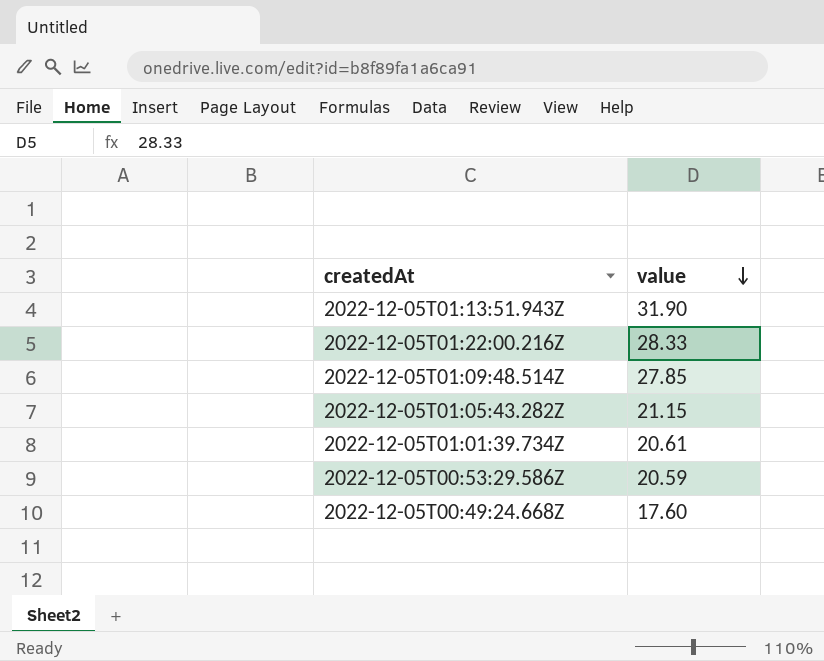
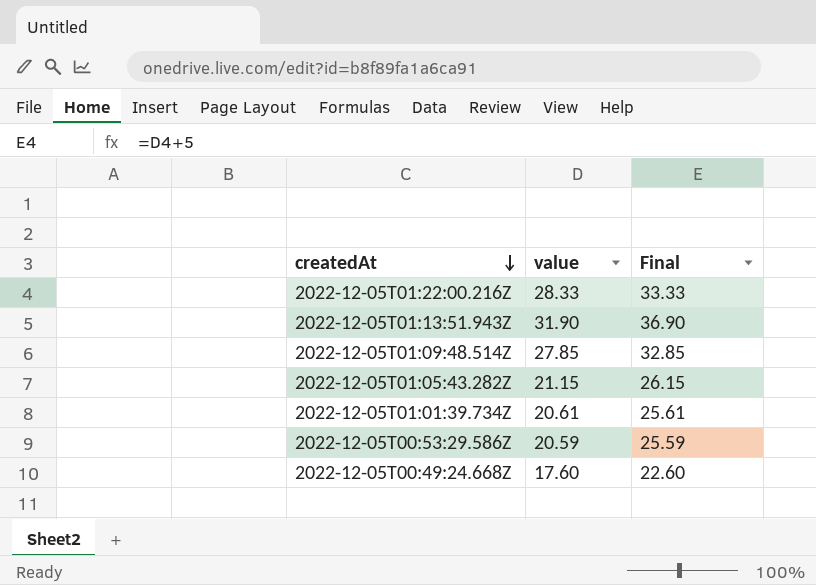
row order: value descending -> createdAt descending
column Final | formula: none -> [value] + 5

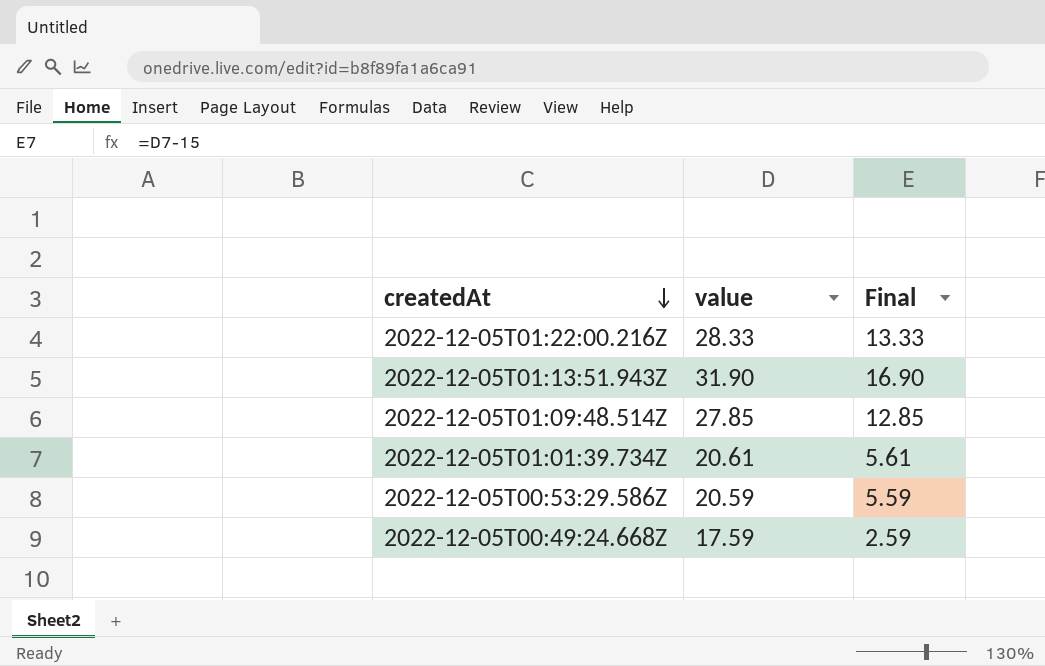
column Final | formula: [value] + 5 -> [value] - 15
row 2022-12-05T01:05:43.282Z: 21.15 | 26.15 -> none
2022-12-05T00:49:24.668Z | value: 17.60 -> 17.59

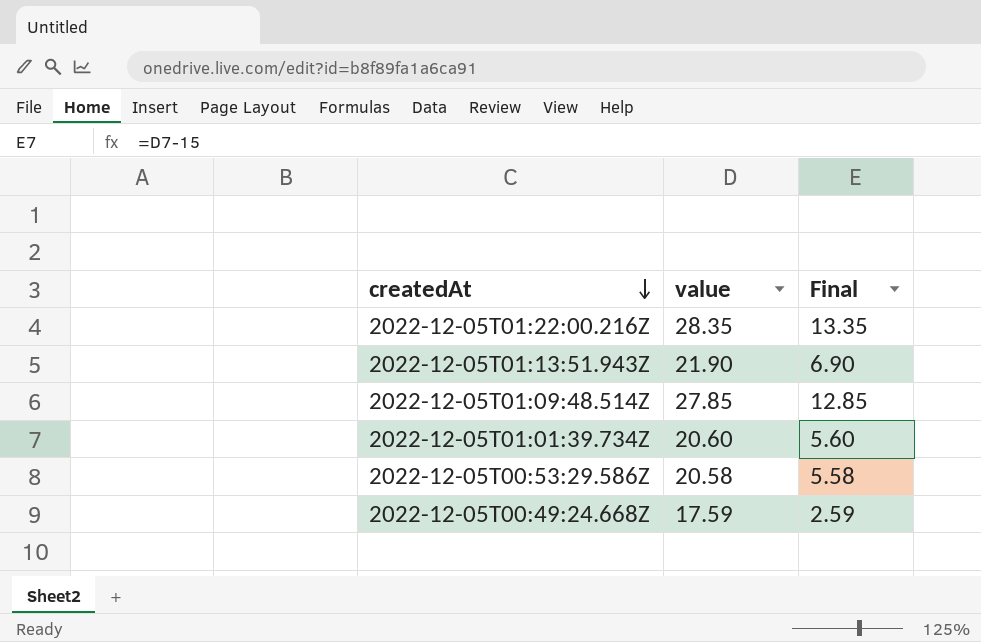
2022-12-05T01:22:00.216Z | value: 28.33 -> 28.35
2022-12-05T01:22:00.216Z | Final: 13.33 -> 13.35
2022-12-05T01:13:51.943Z | value: 31.90 -> 21.90
2022-12-05T01:13:51.943Z | Final: 16.90 -> 6.90
2022-12-05T01:01:39.734Z | value: 20.61 -> 20.60
2022-12-05T01:01:39.734Z | Final: 5.61 -> 5.60
2022-12-05T00:53:29.586Z | value: 20.59 -> 20.58
2022-12-05T00:53:29.586Z | Final: 5.59 -> 5.58

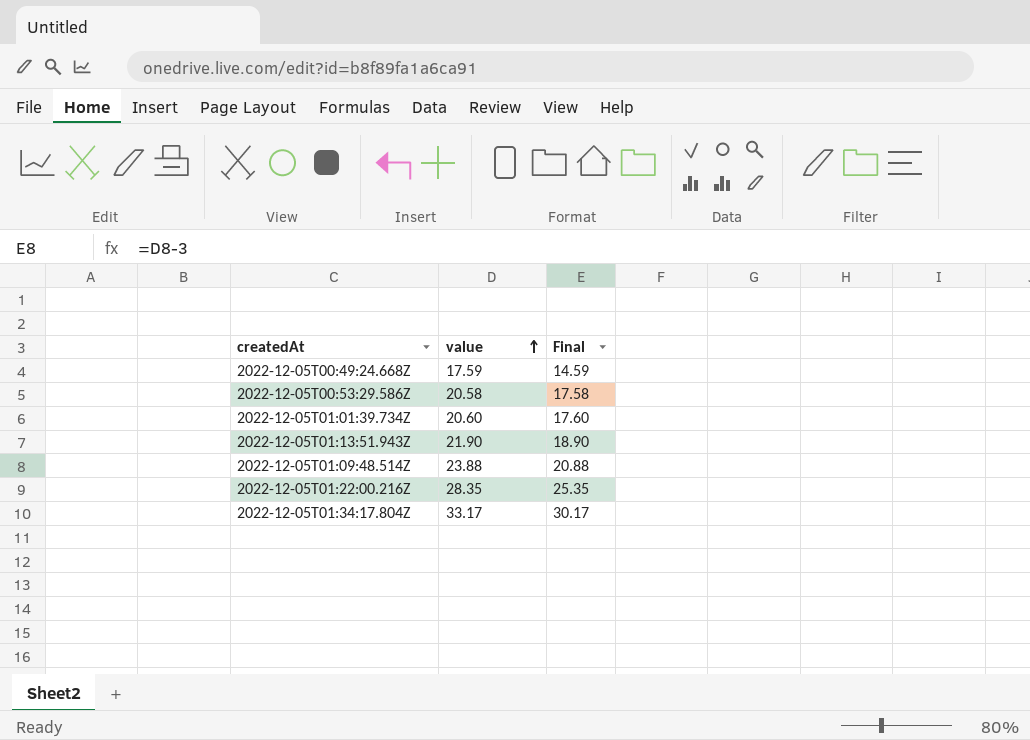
row order: createdAt descending -> value ascending
column Final | formula: [value] - 15 -> [value] - 3
2022-12-05T01:09:48.514Z | value: 27.85 -> 23.88
row 2022-12-05T01:34:17.804Z: none -> 33.17 | 30.17

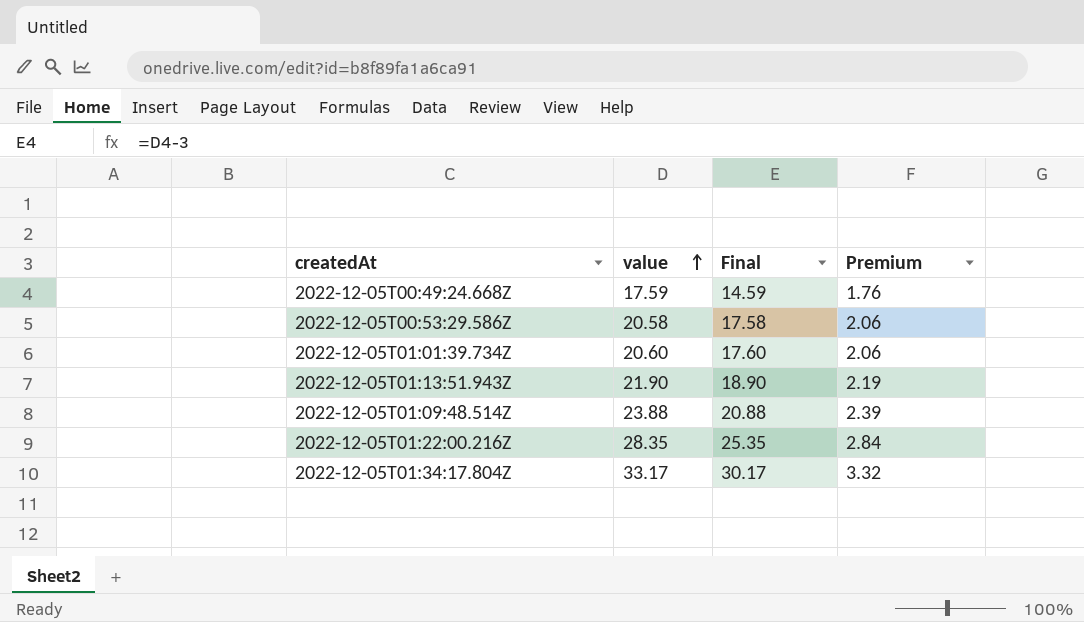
column Premium | formula: none -> [value] * 0.1

